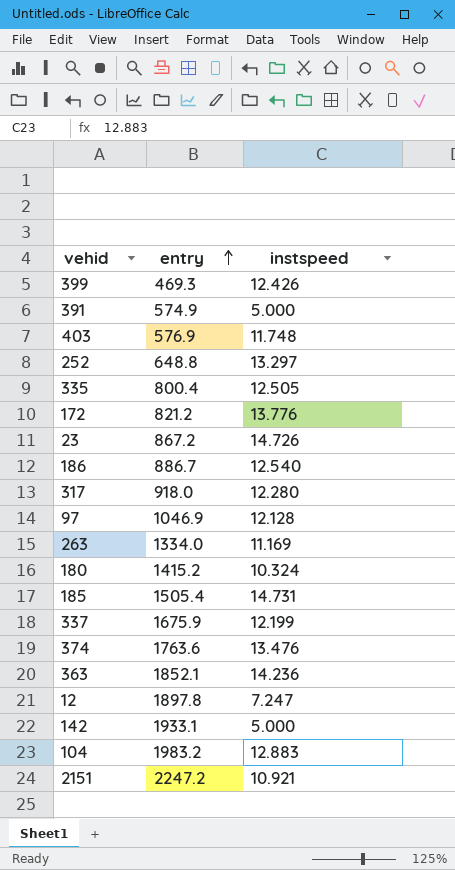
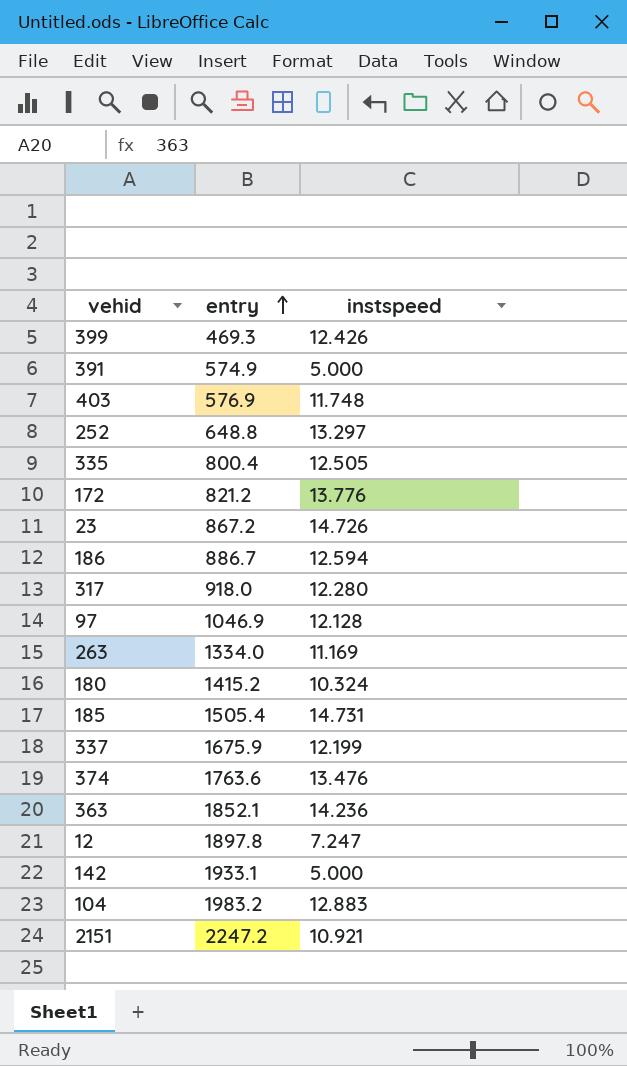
186 | instspeed: 12.540 -> 12.594

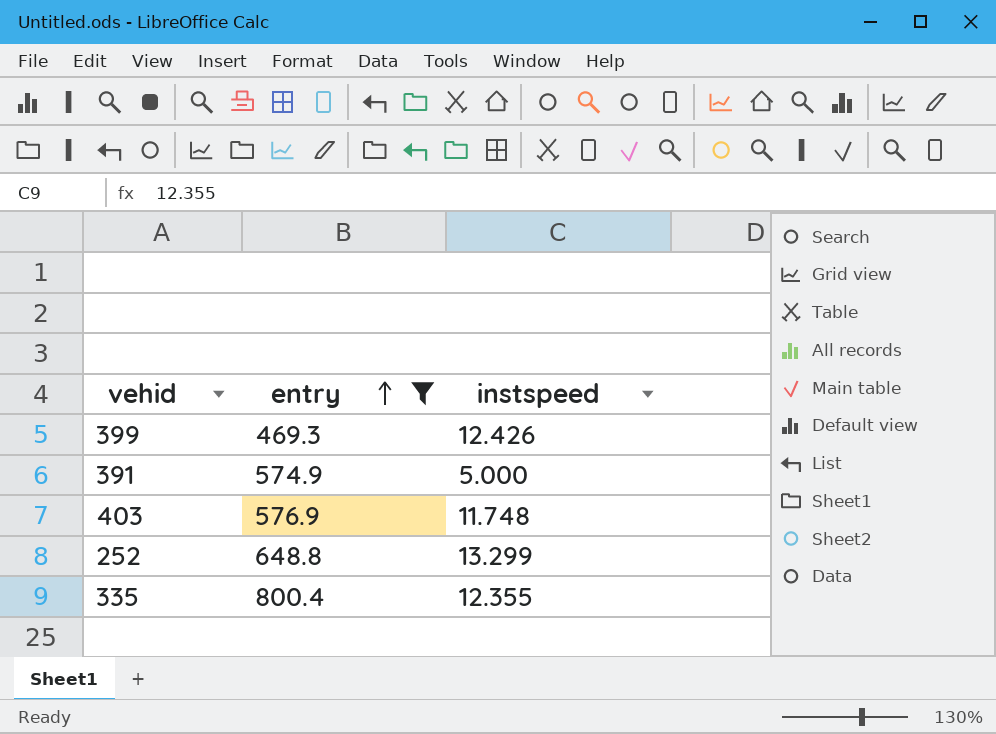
filter: none -> entry <= 800.4
252 | instspeed: 13.297 -> 13.299
335 | instspeed: 12.505 -> 12.355

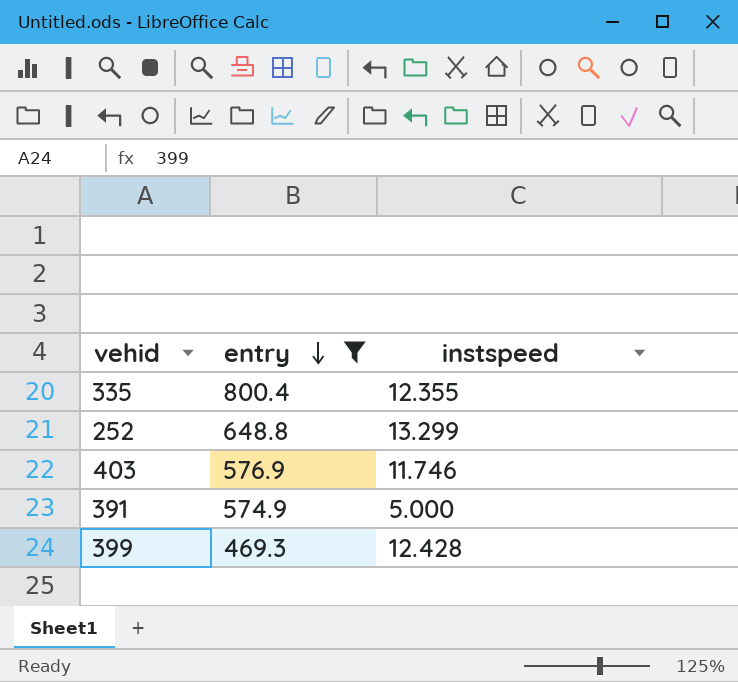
row order: entry ascending -> entry descending
403 | instspeed: 11.748 -> 11.746
399 | instspeed: 12.426 -> 12.428

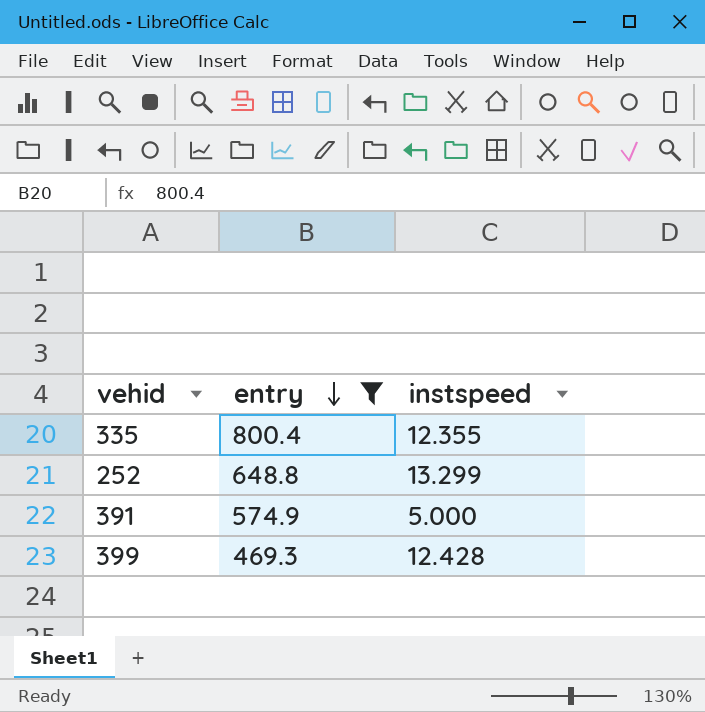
row 403: 576.9 | 11.746 -> none

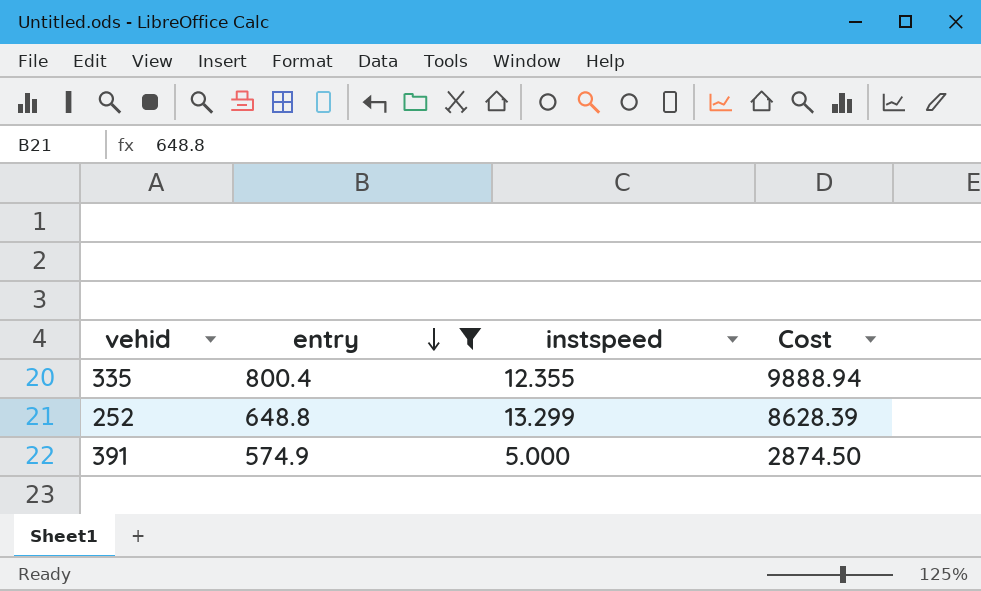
column Cost | formula: none -> [entry] * [instspeed]
row 399: 469.3 | 12.428 -> none

